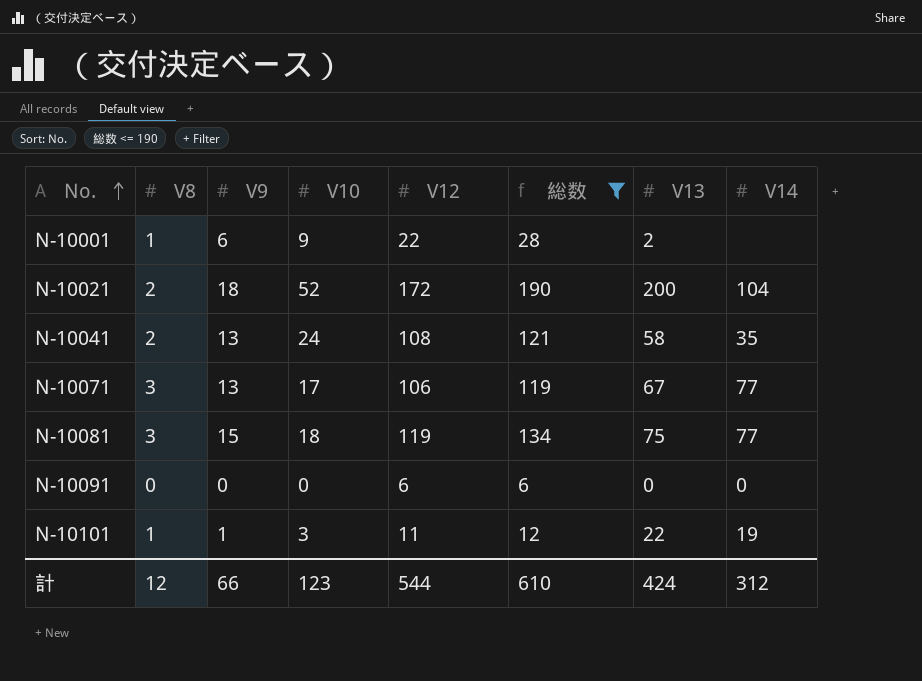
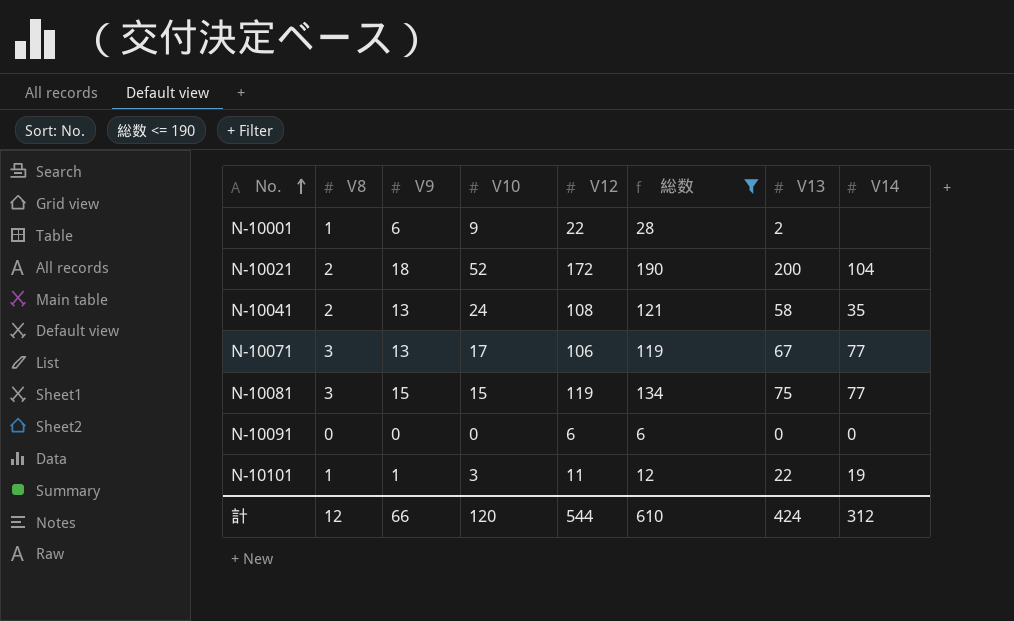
N-10081 | V10: 18 -> 15
計 | V10: 123 -> 120

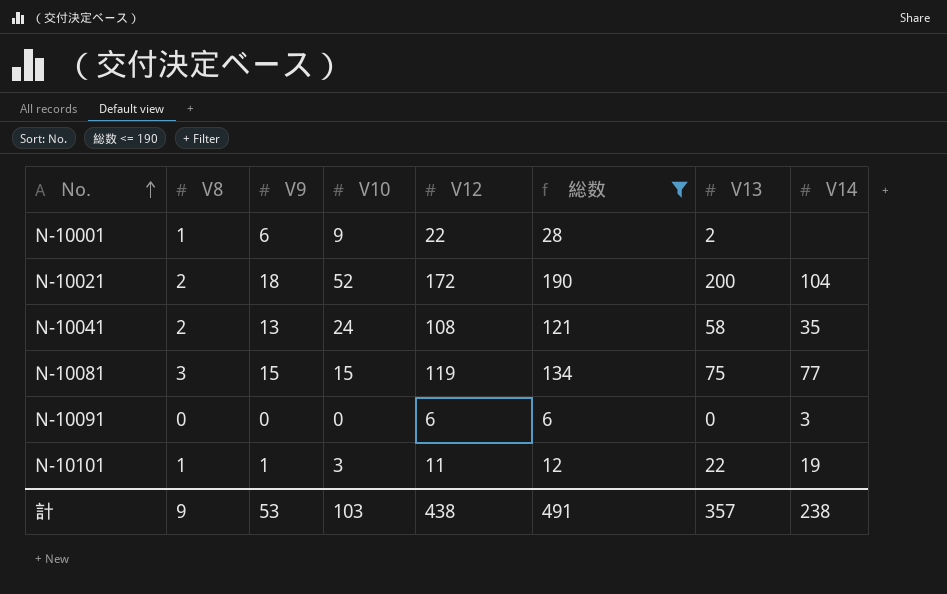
row N-10071: 3 | 13 | 17 | 106 | 119 | 67 | 77 -> none
N-10091 | V14: 0 -> 3
計 | V8: 12 -> 9
計 | V9: 66 -> 53
計 | V10: 120 -> 103
計 | V12: 544 -> 438
計 | 総数: 610 -> 491
計 | V13: 424 -> 357
計 | V14: 312 -> 238

